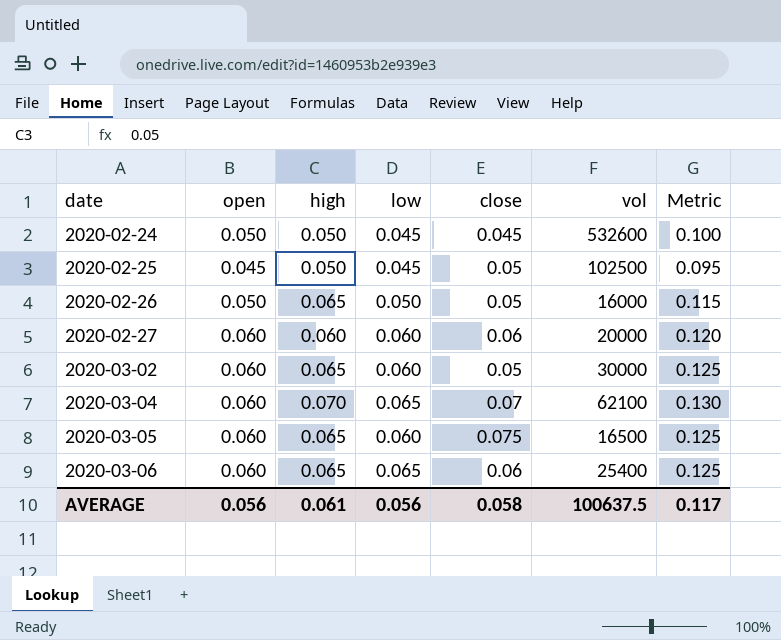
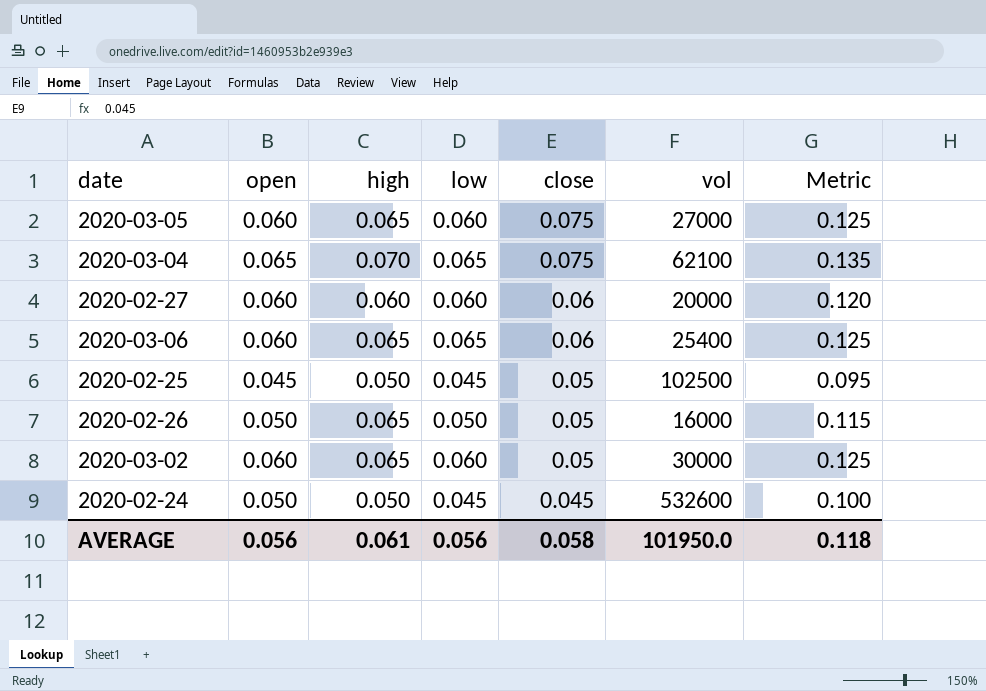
row order: date ascending -> close descending
2020-03-05 | vol: 16500 -> 27000
2020-03-04 | open: 0.060 -> 0.065
2020-03-04 | close: 0.07 -> 0.075
2020-03-04 | Metric: 0.130 -> 0.135
AVERAGE | vol: 100637.5 -> 101950.0
AVERAGE | Metric: 0.117 -> 0.118

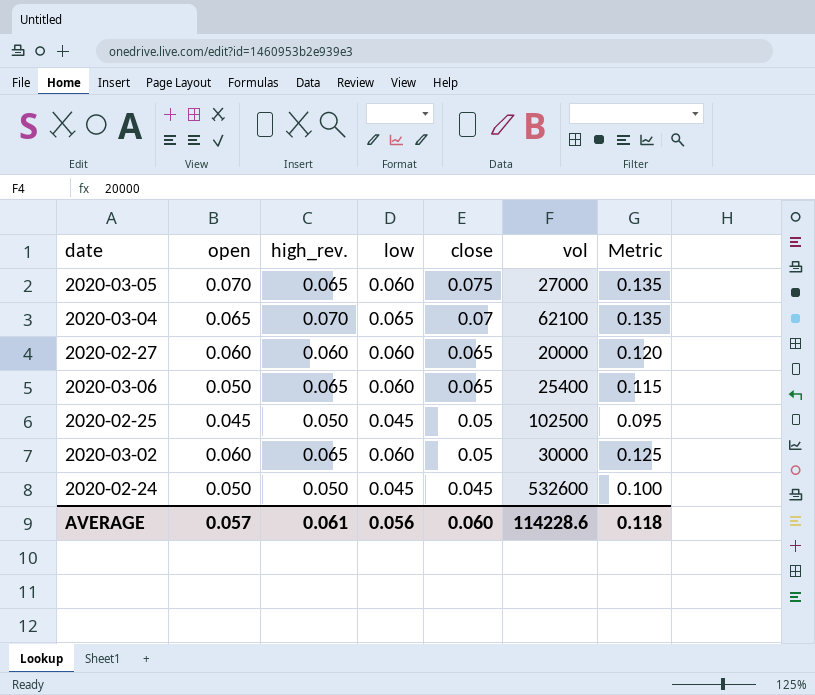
column name: high -> high_rev.
row 2020-02-26: 0.050 | 0.065 | 0.050 | 0.05 | 16000 | 0.115 -> none
2020-03-05 | open: 0.060 -> 0.070
2020-03-05 | Metric: 0.125 -> 0.135
2020-03-04 | close: 0.075 -> 0.07
2020-02-27 | close: 0.06 -> 0.065
2020-03-06 | open: 0.060 -> 0.050
2020-03-06 | low: 0.065 -> 0.060
2020-03-06 | close: 0.06 -> 0.065
2020-03-06 | Metric: 0.125 -> 0.115
AVERAGE | open: 0.056 -> 0.057
AVERAGE | close: 0.058 -> 0.060
AVERAGE | vol: 101950.0 -> 114228.6

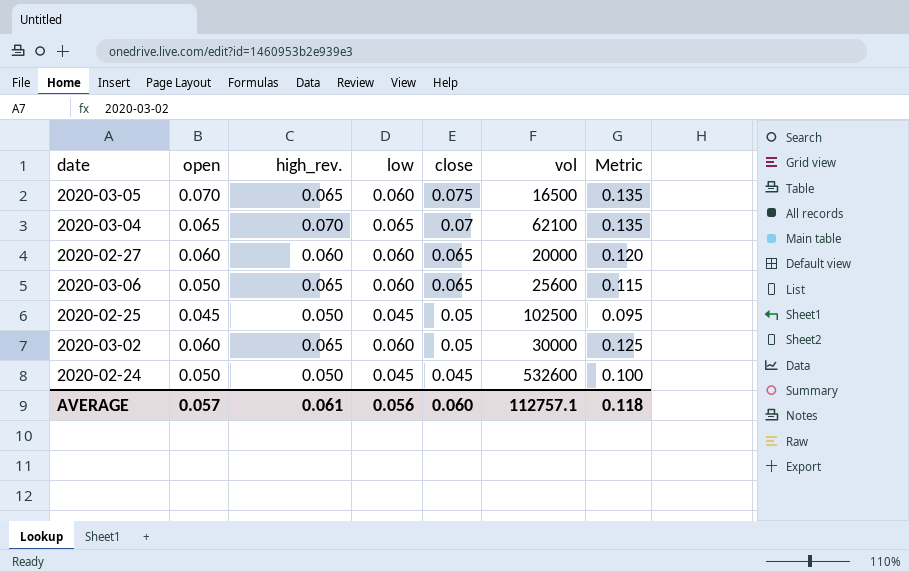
2020-03-05 | vol: 27000 -> 16500
2020-03-06 | vol: 25400 -> 25600
AVERAGE | vol: 114228.6 -> 112757.1

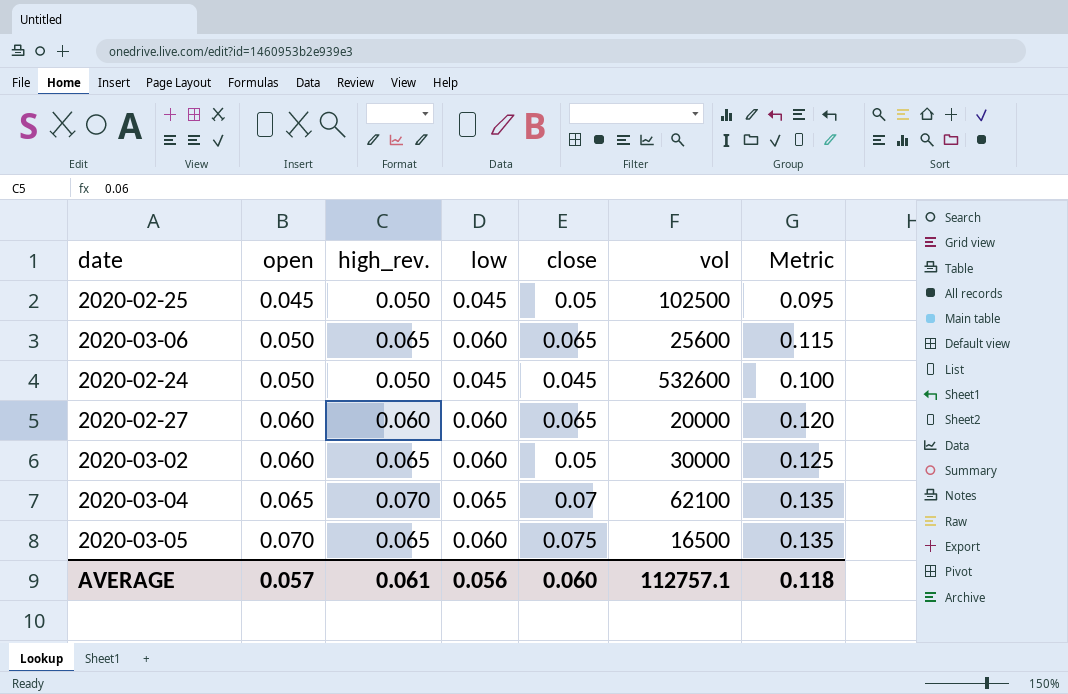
row order: close descending -> open ascending

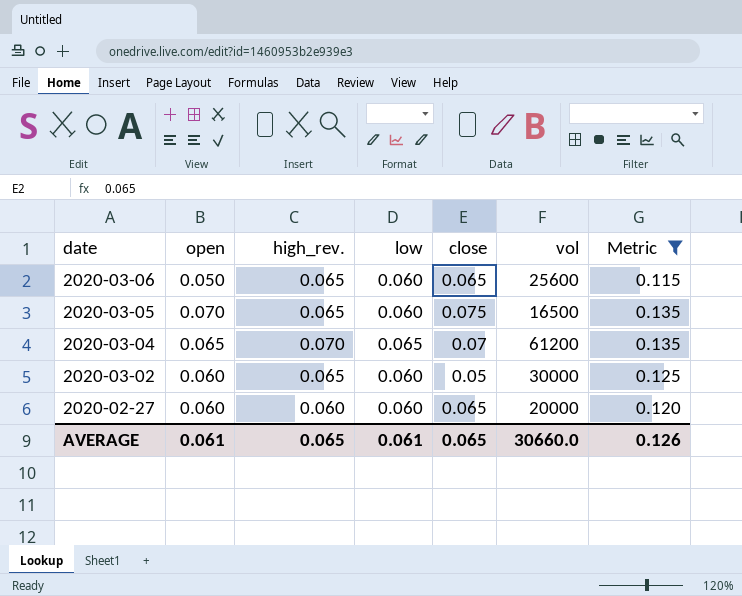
filter: none -> Metric >= 0.115
row order: open ascending -> date descending
2020-03-04 | vol: 62100 -> 61200
AVERAGE | open: 0.057 -> 0.061
AVERAGE | high_rev.: 0.061 -> 0.065
AVERAGE | low: 0.056 -> 0.061
AVERAGE | close: 0.060 -> 0.065
AVERAGE | vol: 112757.1 -> 30660.0
AVERAGE | Metric: 0.118 -> 0.126

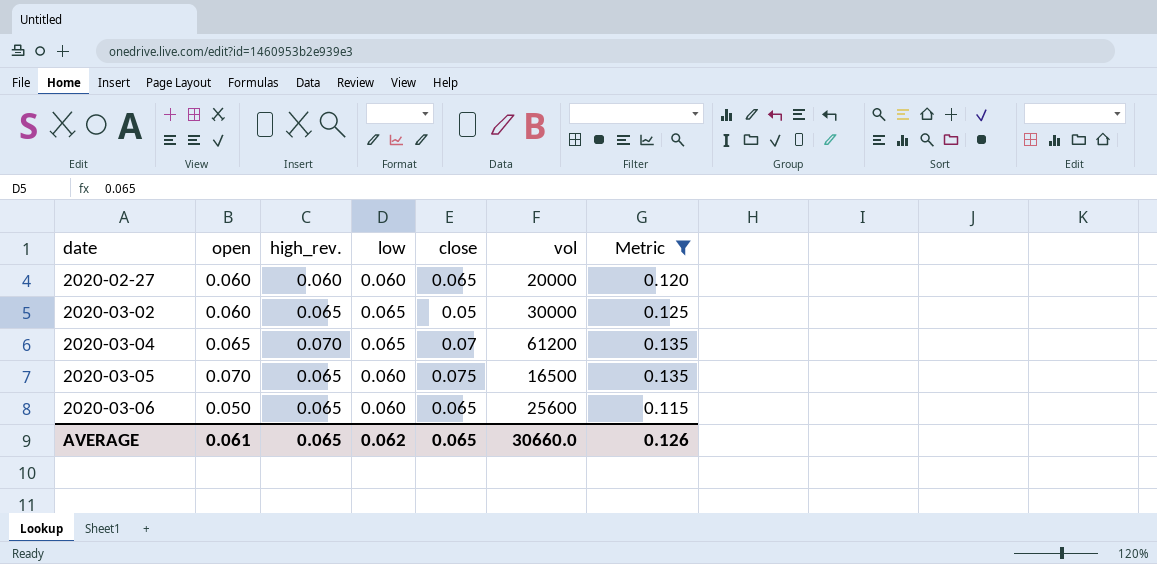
row order: date descending -> date ascending
2020-03-02 | low: 0.060 -> 0.065
AVERAGE | low: 0.061 -> 0.062

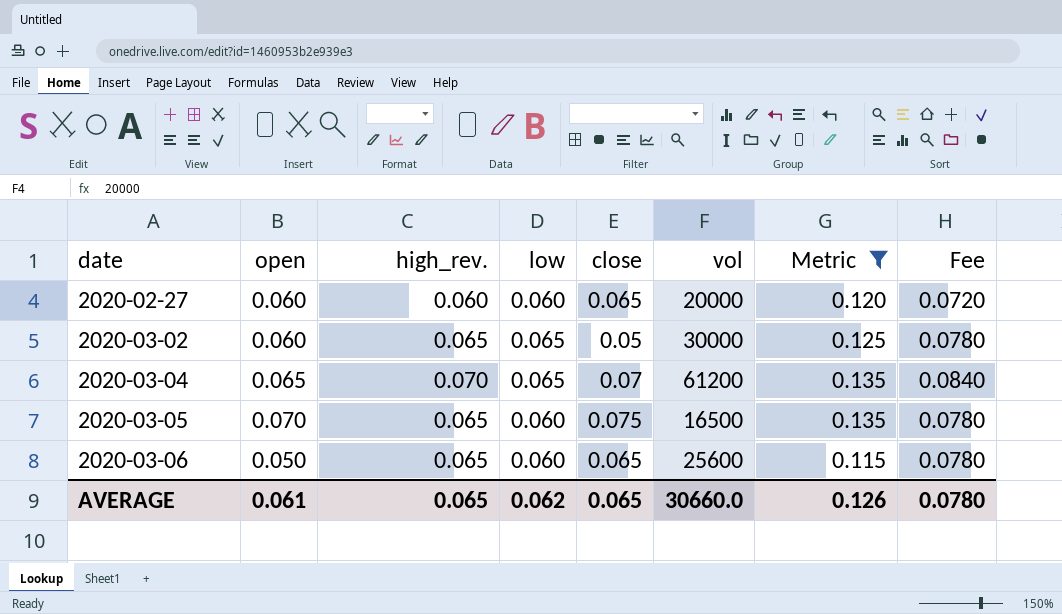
column Fee | formula: none -> [high_rev.] * 1.2

